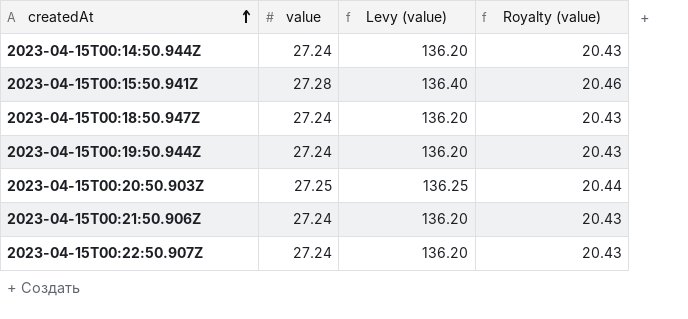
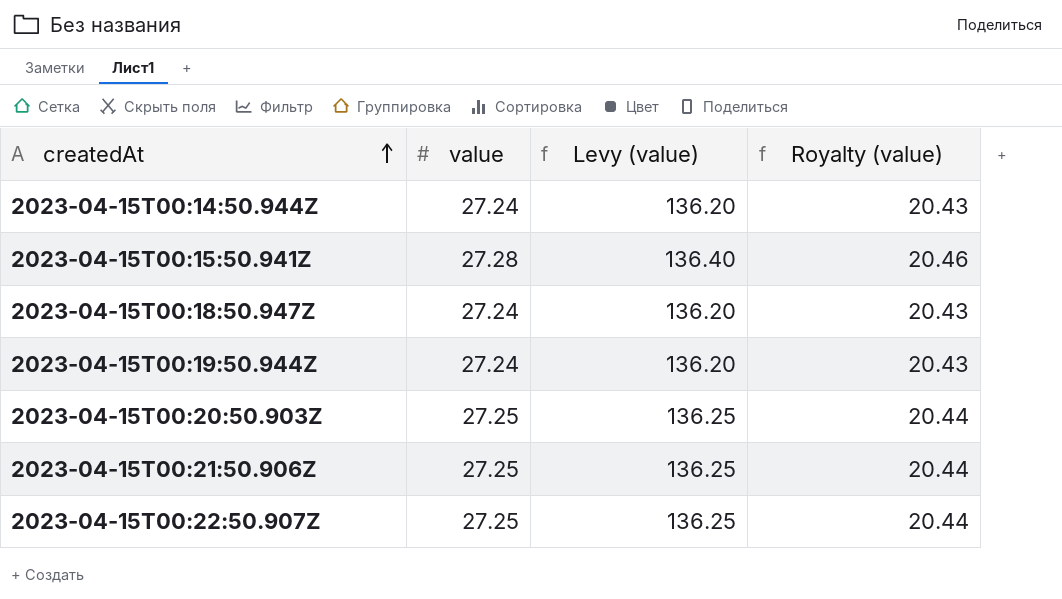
2023-04-15T00:21:50.906Z | value: 27.24 -> 27.25
2023-04-15T00:21:50.906Z | Levy (value): 136.20 -> 136.25
2023-04-15T00:21:50.906Z | Royalty (value): 20.43 -> 20.44
2023-04-15T00:22:50.907Z | value: 27.24 -> 27.25
2023-04-15T00:22:50.907Z | Levy (value): 136.20 -> 136.25
2023-04-15T00:22:50.907Z | Royalty (value): 20.43 -> 20.44

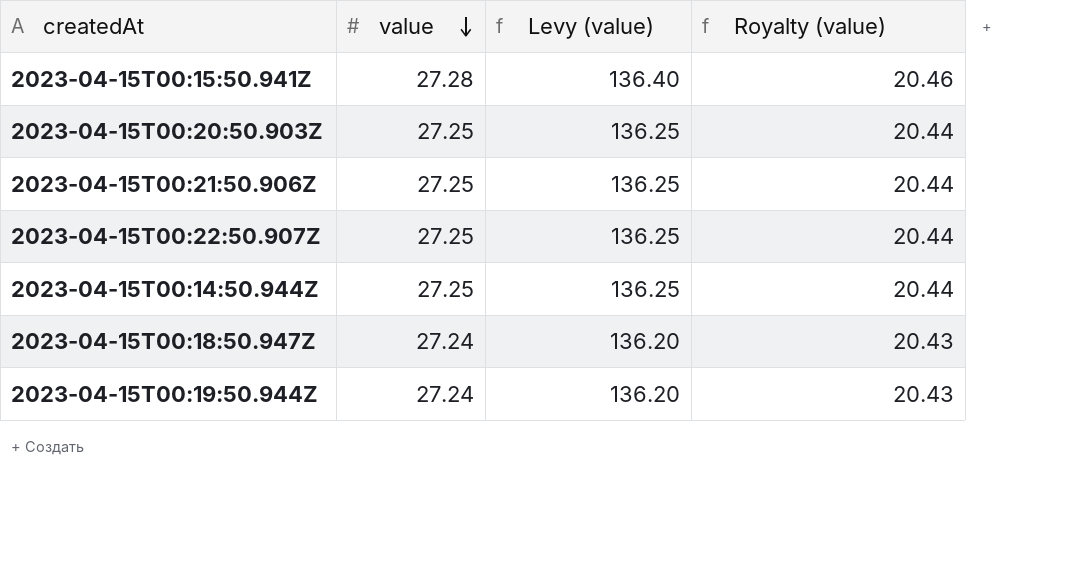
row order: createdAt ascending -> value descending
2023-04-15T00:14:50.944Z | value: 27.24 -> 27.25
2023-04-15T00:14:50.944Z | Levy (value): 136.20 -> 136.25
2023-04-15T00:14:50.944Z | Royalty (value): 20.43 -> 20.44

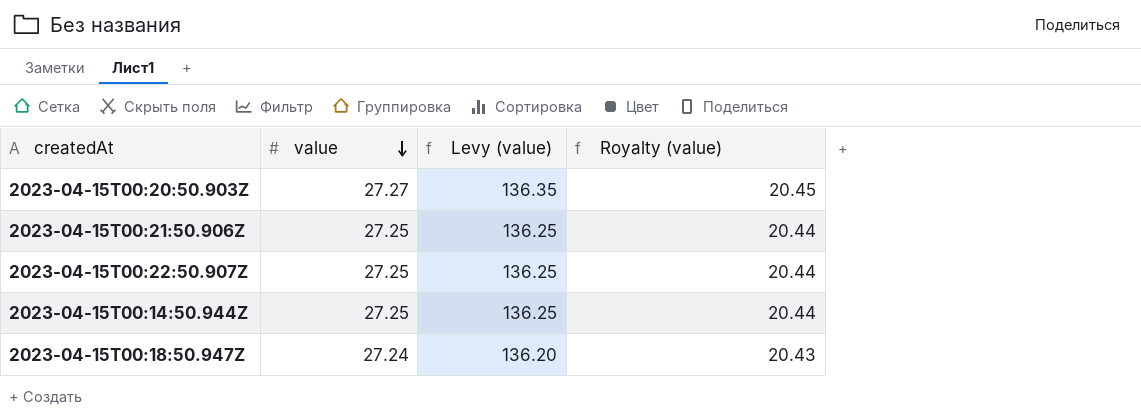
row 2023-04-15T00:15:50.941Z: 27.28 | 136.40 | 20.46 -> none
row 2023-04-15T00:19:50.944Z: 27.24 | 136.20 | 20.43 -> none
2023-04-15T00:20:50.903Z | value: 27.25 -> 27.27
2023-04-15T00:20:50.903Z | Levy (value): 136.25 -> 136.35
2023-04-15T00:20:50.903Z | Royalty (value): 20.44 -> 20.45

